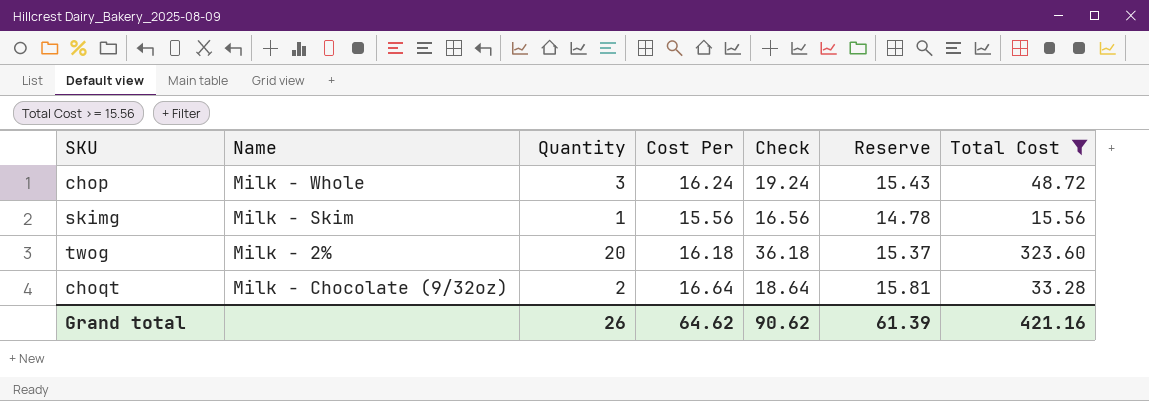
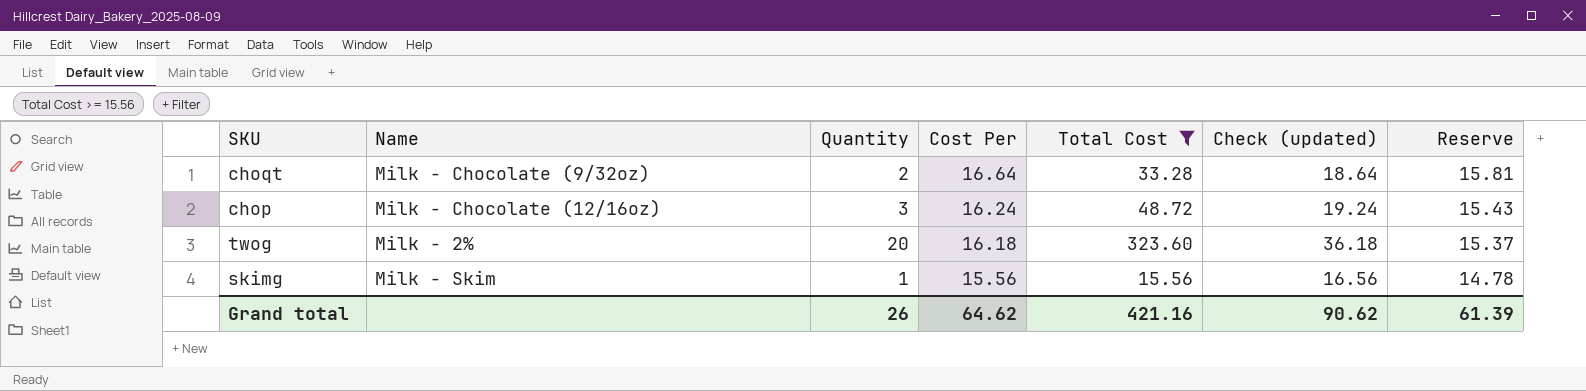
row order: none -> Cost Per descending
column Total Cost | position: 7 -> 5
column name: Check -> Check (updated)
chop | Name: Milk - Whole -> Milk - Chocolate (12/16oz)

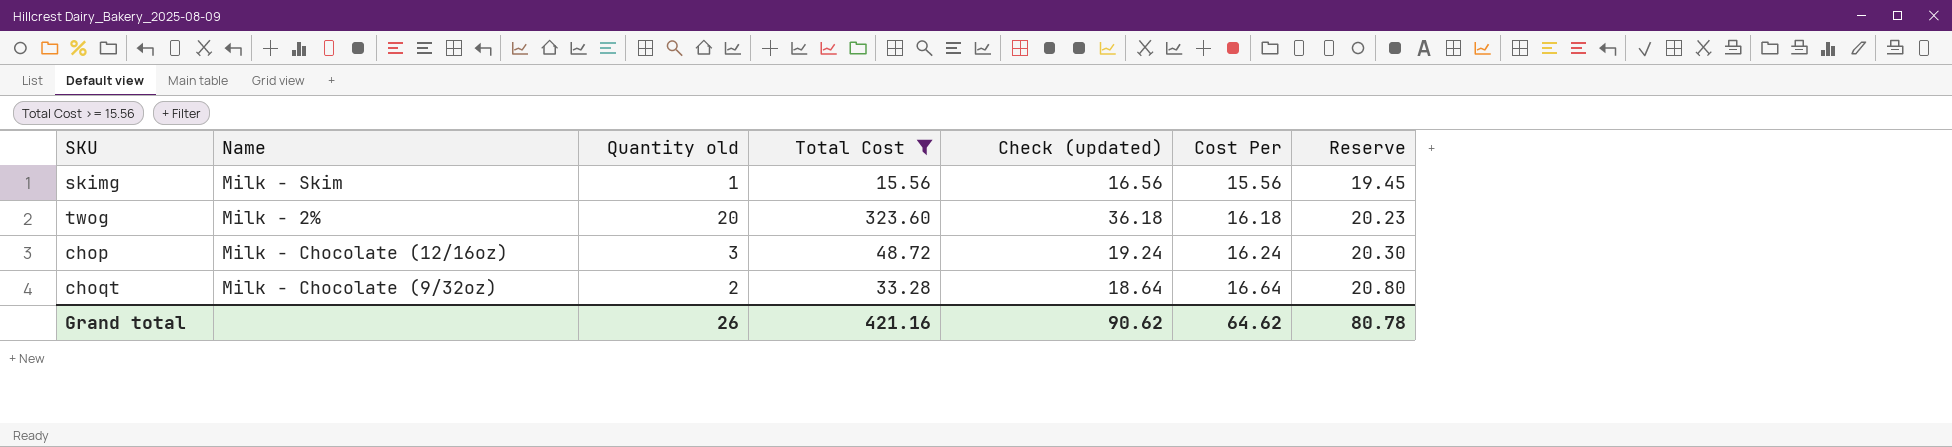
row order: Cost Per descending -> Cost Per ascending
column name: Quantity -> Quantity old
column Cost Per | position: 4 -> 6
column Reserve | formula: [Cost Per] * 0.95 -> [Cost Per] * 1.25
Grand total | Reserve: 61.39 -> 80.78

